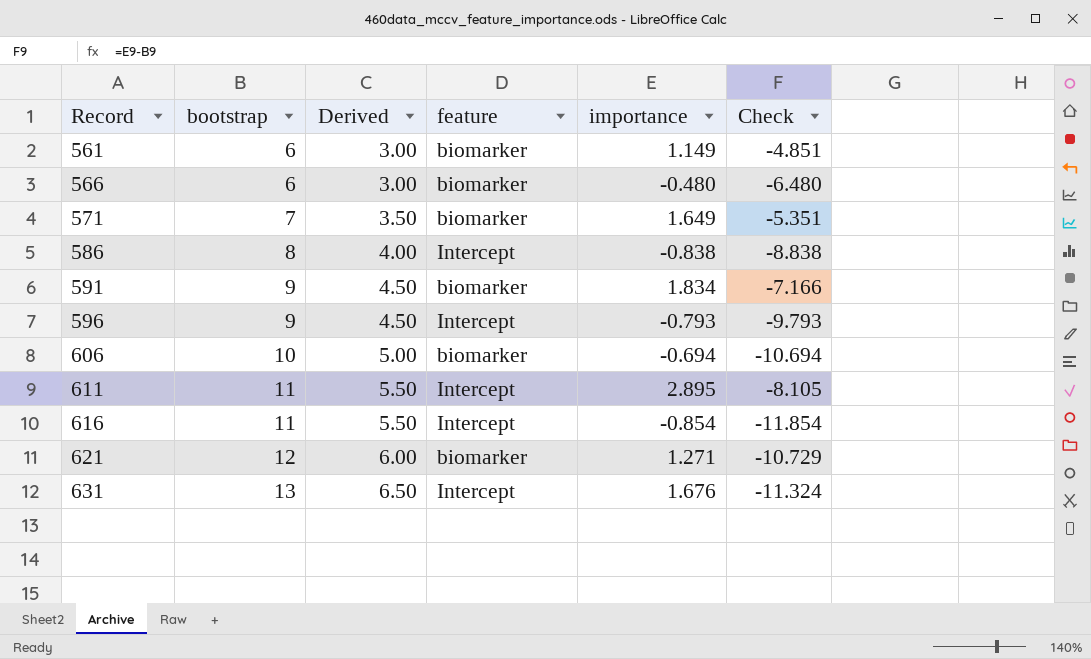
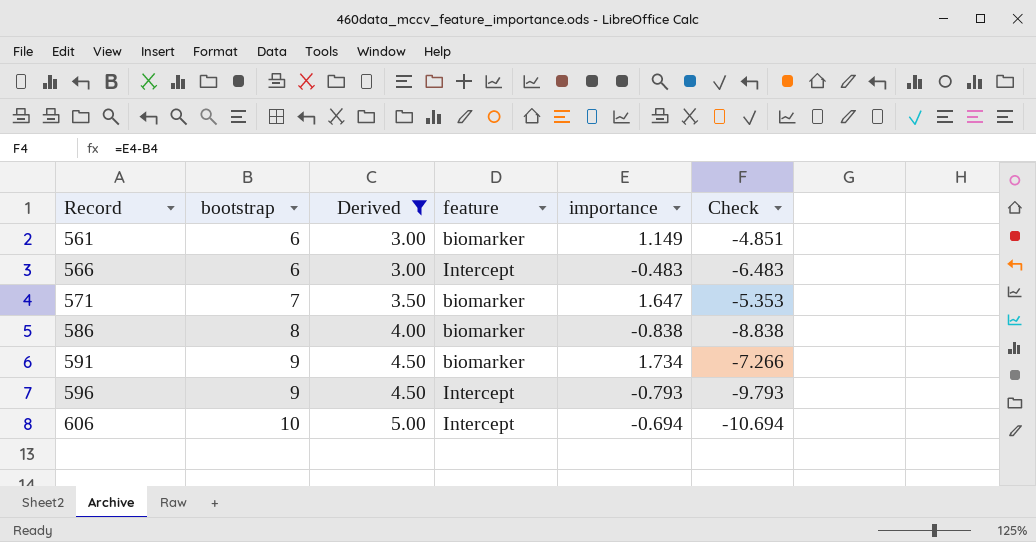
filter: none -> Derived <= 5.00
566 | feature: biomarker -> Intercept
566 | importance: -0.480 -> -0.483
566 | Check: -6.480 -> -6.483
571 | importance: 1.649 -> 1.647
571 | Check: -5.351 -> -5.353
586 | feature: Intercept -> biomarker
591 | importance: 1.834 -> 1.734
591 | Check: -7.166 -> -7.266
606 | feature: biomarker -> Intercept

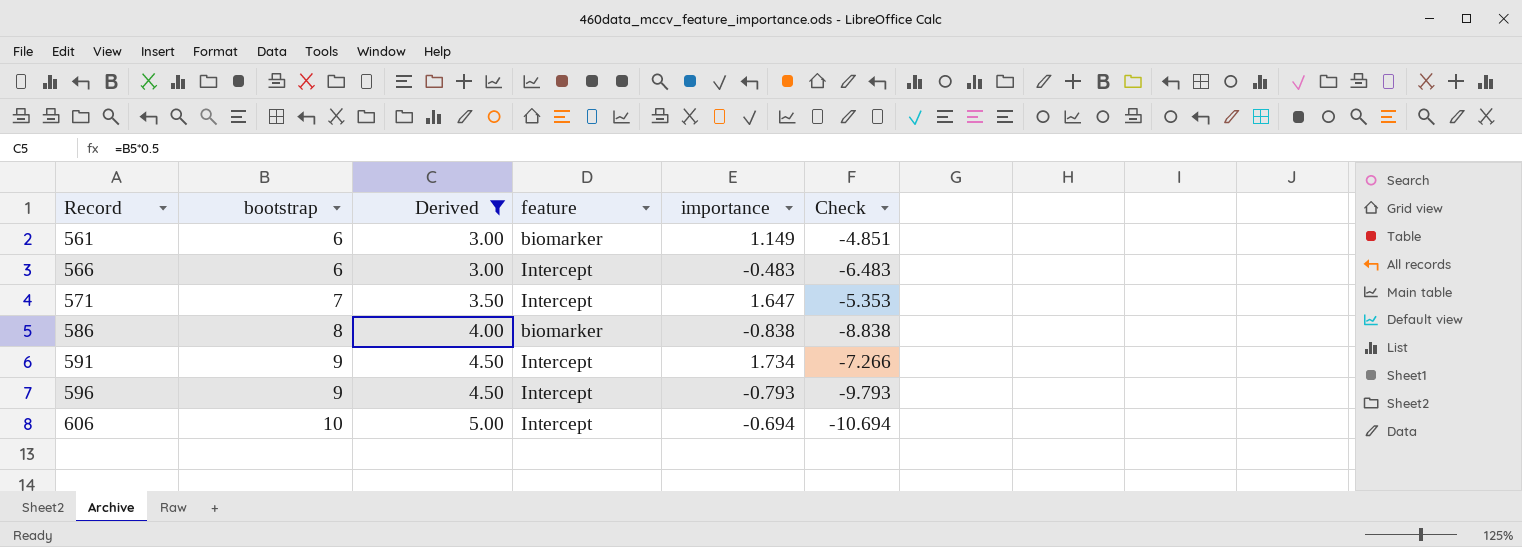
571 | feature: biomarker -> Intercept
591 | feature: biomarker -> Intercept

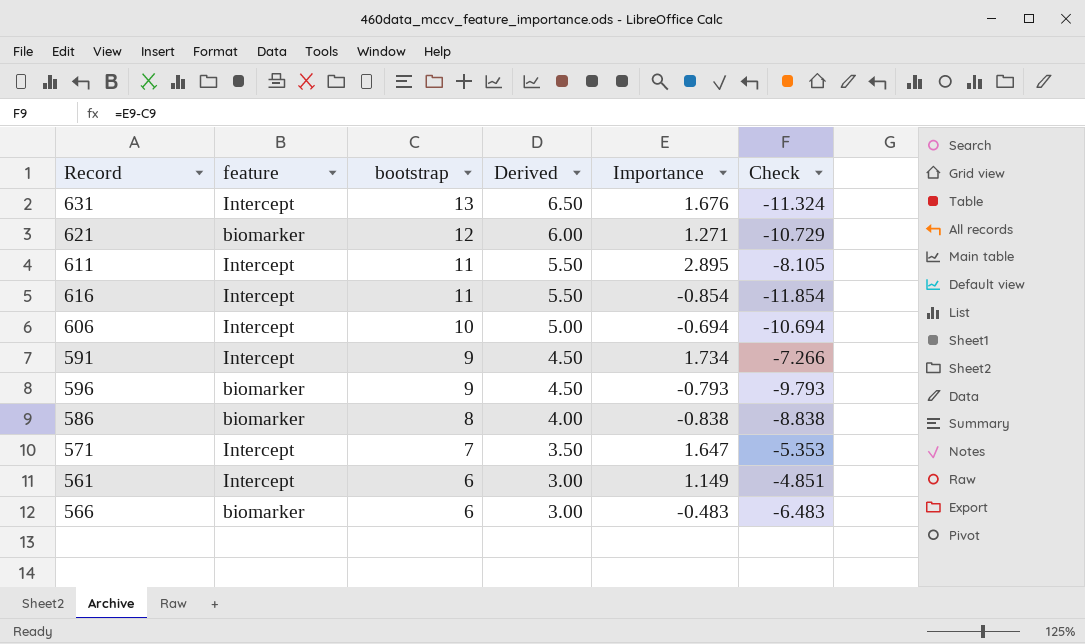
filter: Derived <= 5.00 -> none
row order: Record ascending -> bootstrap descending
column feature | position: 4 -> 2
column name: importance -> Importance
596 | feature: Intercept -> biomarker
561 | feature: biomarker -> Intercept
566 | feature: Intercept -> biomarker

